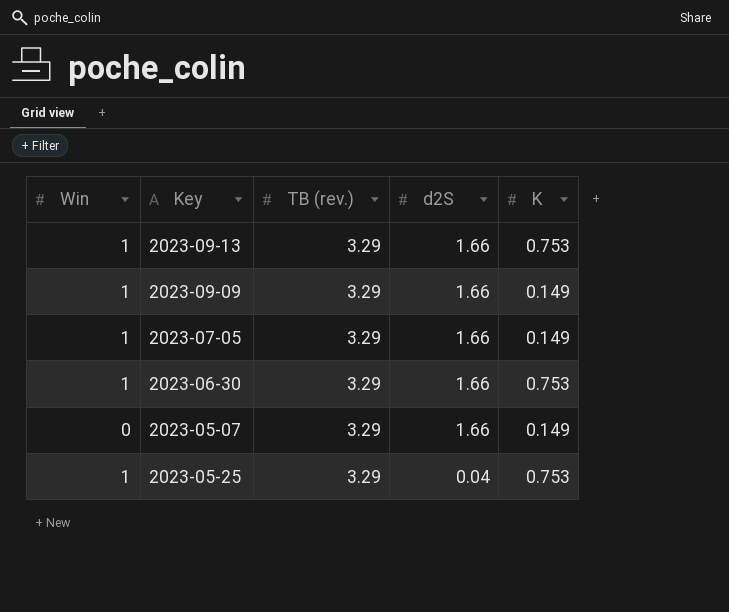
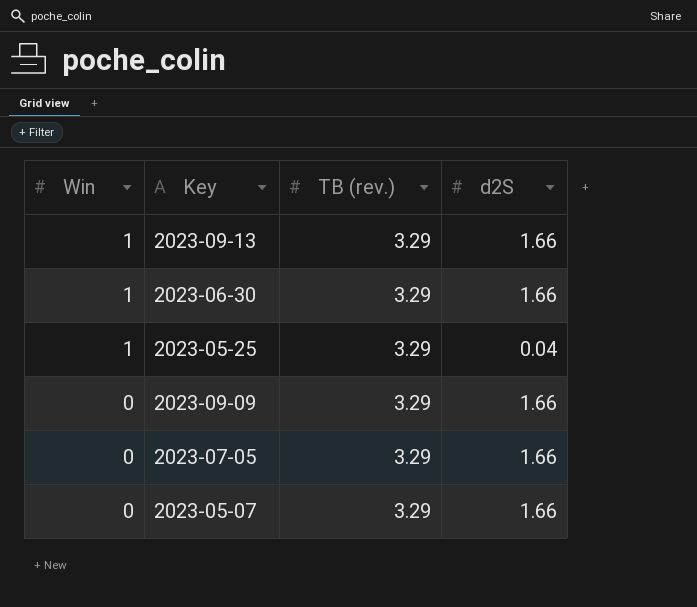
row order: d2S descending -> Win descending
column K | position: 5 -> none
2023-09-09 | Win: 1 -> 0
2023-07-05 | Win: 1 -> 0

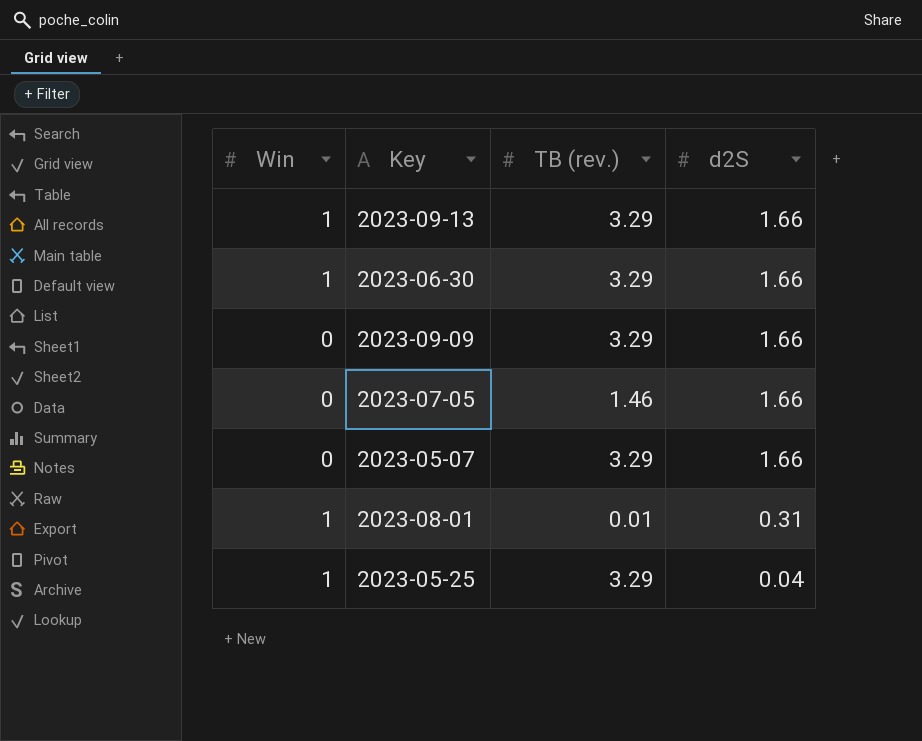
row order: Win descending -> d2S descending
2023-07-05 | TB (rev.): 3.29 -> 1.46
row 2023-08-01: none -> 1 | 0.01 | 0.31

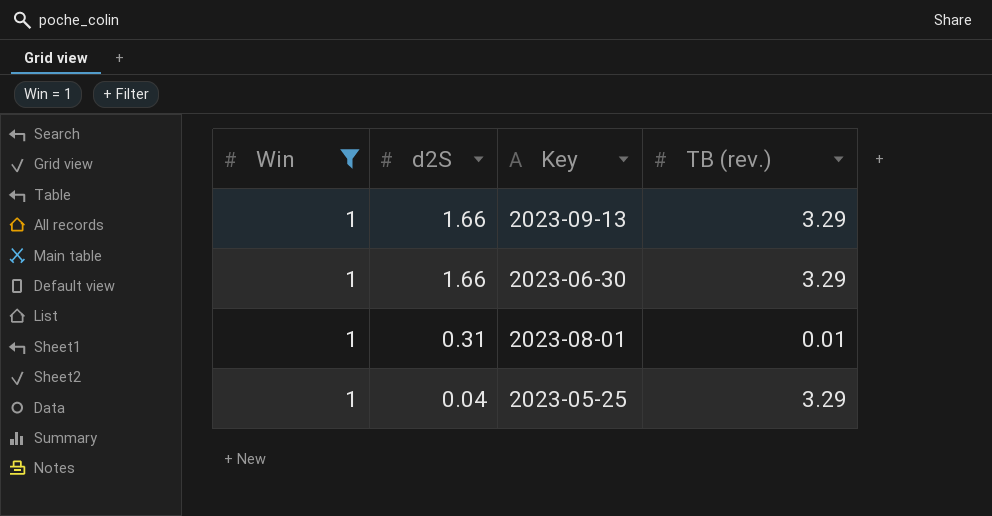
filter: none -> Win = 1
column d2S | position: 4 -> 2

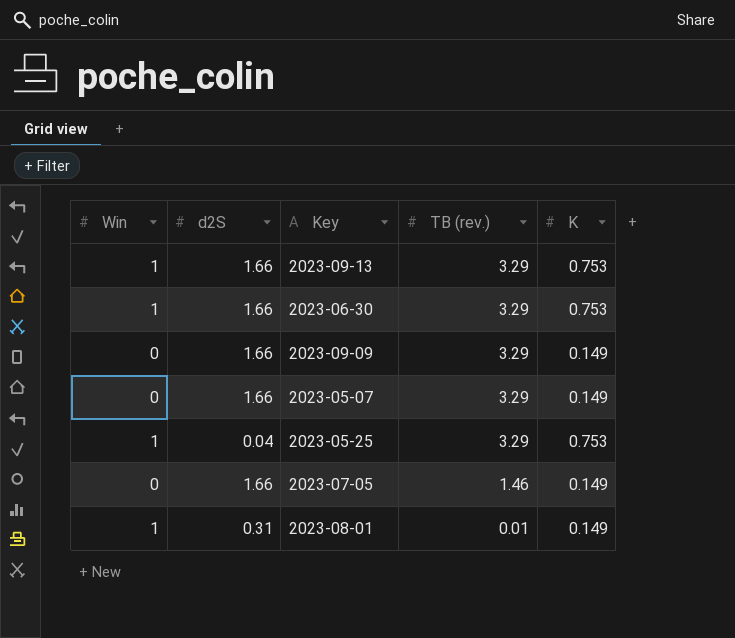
filter: Win = 1 -> none
row order: d2S descending -> TB (rev.) descending
column K | position: none -> 5

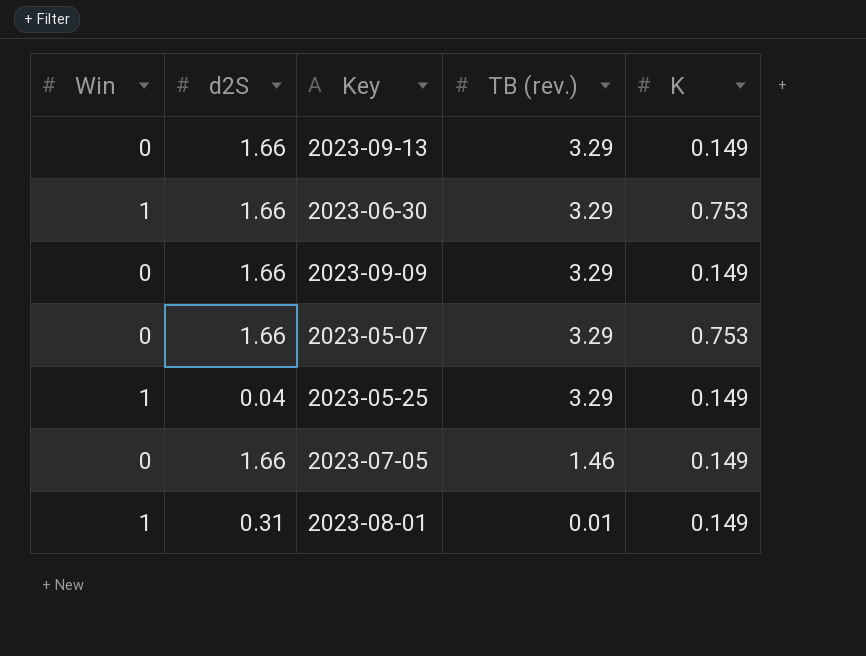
2023-09-13 | Win: 1 -> 0
2023-09-13 | K: 0.753 -> 0.149
2023-05-07 | K: 0.149 -> 0.753
2023-05-25 | K: 0.753 -> 0.149

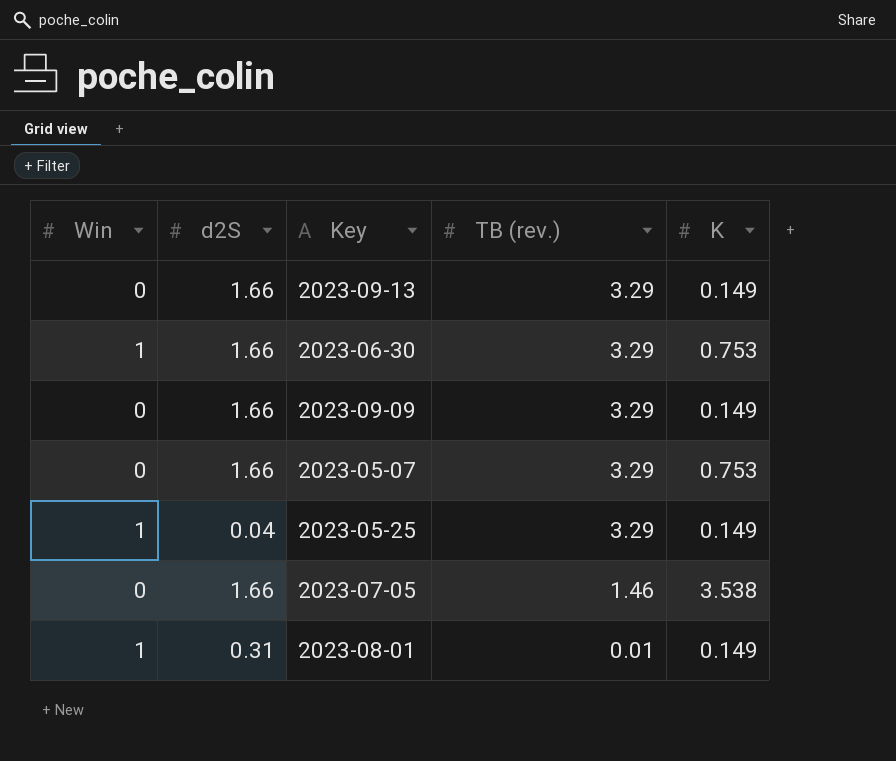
2023-07-05 | K: 0.149 -> 3.538

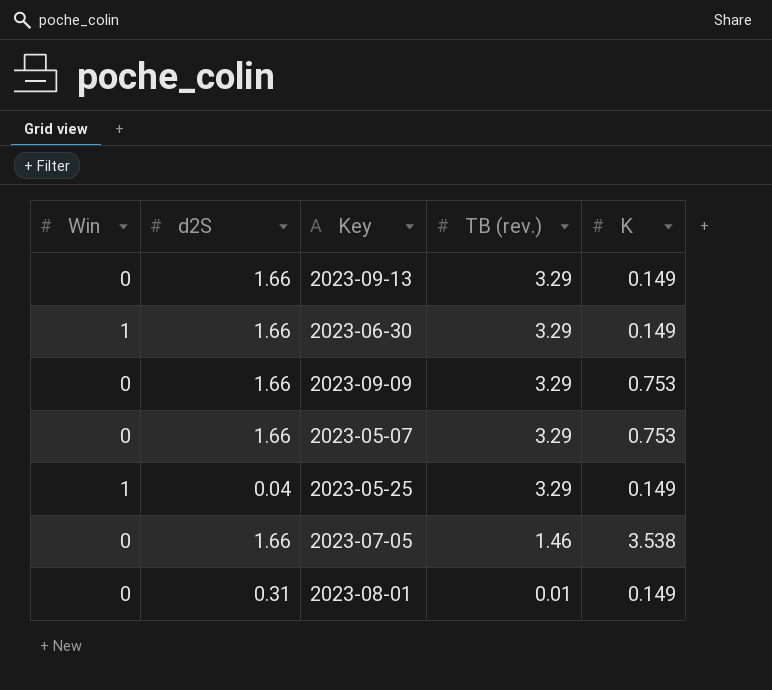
2023-06-30 | K: 0.753 -> 0.149
2023-09-09 | K: 0.149 -> 0.753
2023-08-01 | Win: 1 -> 0

